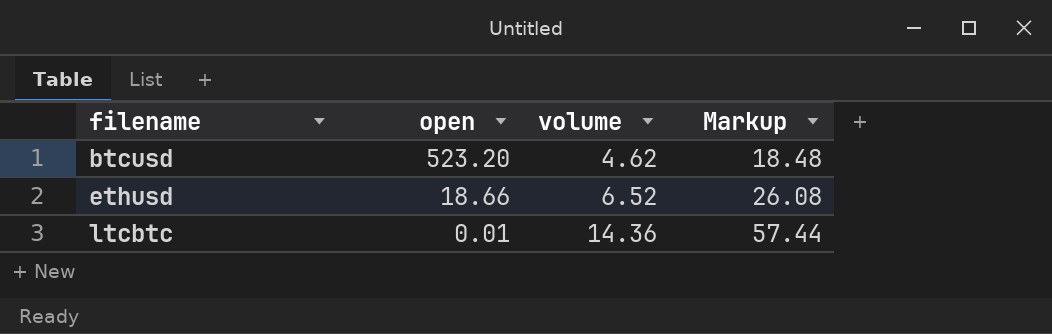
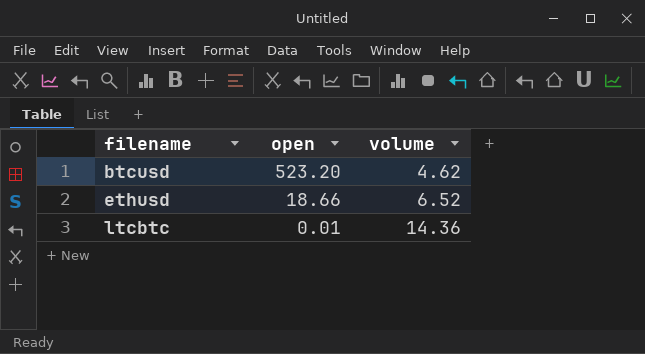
column Markup | formula: [volume] * 4 -> none

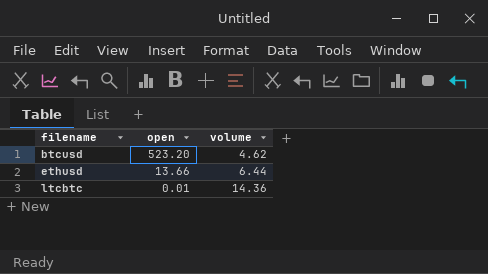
ethusd | open: 18.66 -> 13.66
ethusd | volume: 6.52 -> 6.44

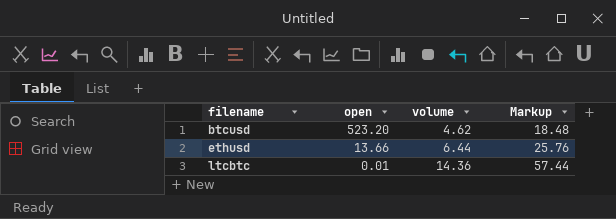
column Markup | formula: none -> [volume] * 4

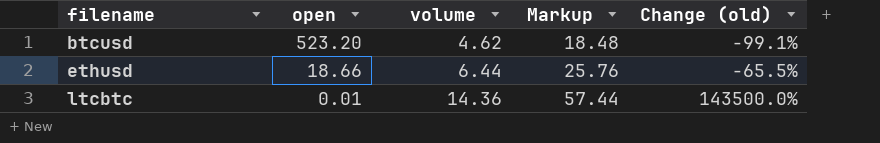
column Change (old) | formula: none -> ([volume] - [open]) / [open]
ethusd | open: 13.66 -> 18.66

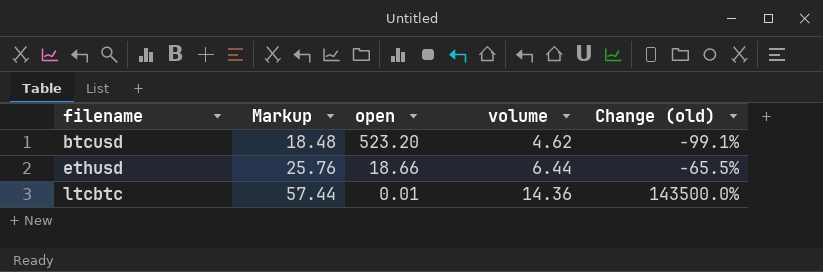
column Markup | position: 4 -> 2

